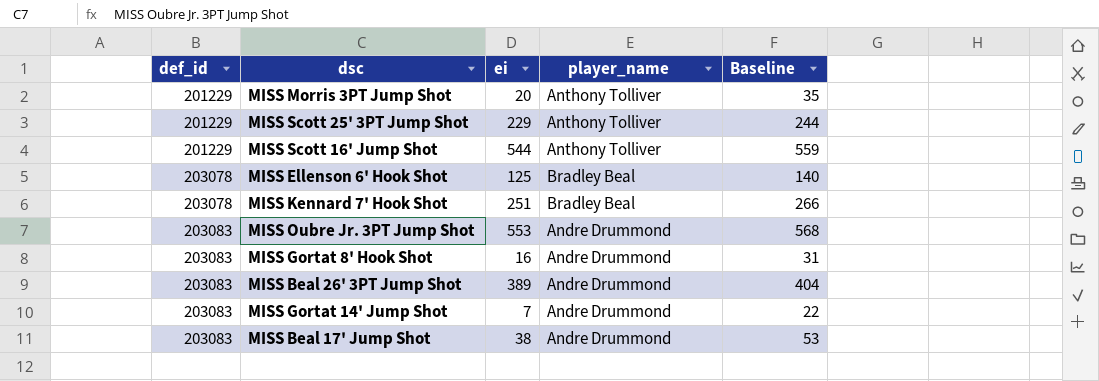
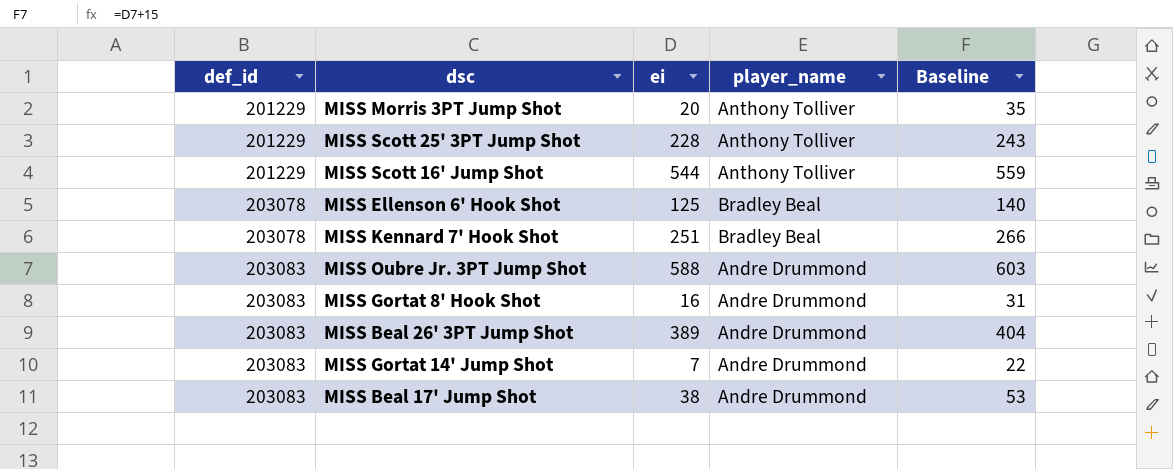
MISS Scott 25' 3PT Jump Shot | ei: 229 -> 228
MISS Scott 25' 3PT Jump Shot | Baseline: 244 -> 243
MISS Oubre Jr. 3PT Jump Shot | ei: 553 -> 588
MISS Oubre Jr. 3PT Jump Shot | Baseline: 568 -> 603

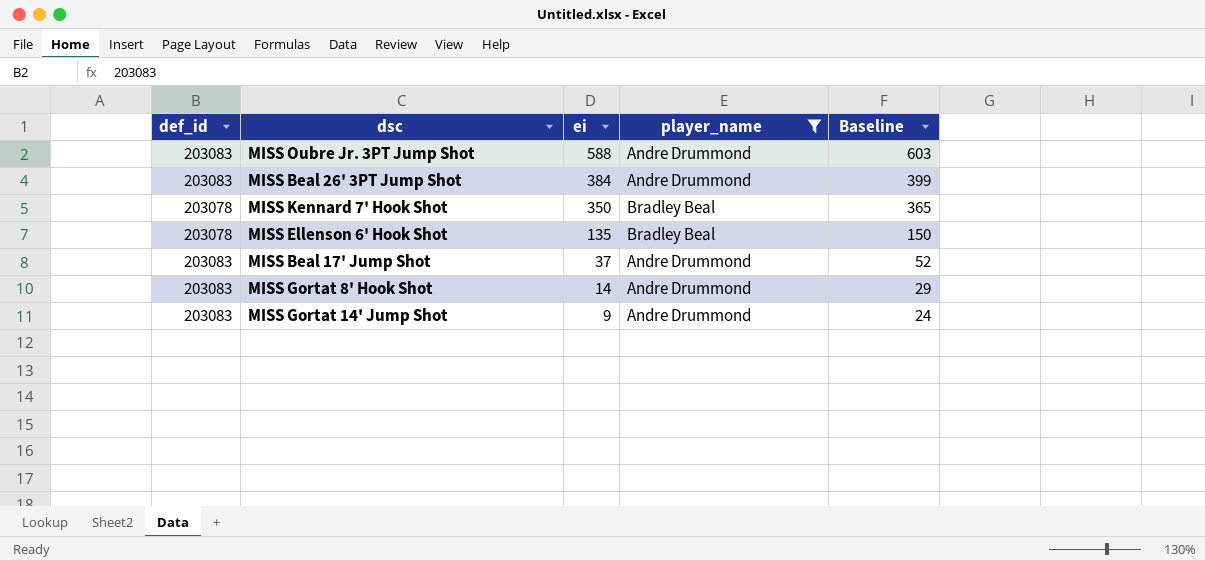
filter: none -> player_name != Anthony Tolliver
row order: def_id ascending -> ei descending
MISS Beal 26' 3PT Jump Shot | ei: 389 -> 384
MISS Beal 26' 3PT Jump Shot | Baseline: 404 -> 399
MISS Kennard 7' Hook Shot | ei: 251 -> 350
MISS Kennard 7' Hook Shot | Baseline: 266 -> 365
MISS Ellenson 6' Hook Shot | ei: 125 -> 135
MISS Ellenson 6' Hook Shot | Baseline: 140 -> 150
MISS Beal 17' Jump Shot | ei: 38 -> 37
MISS Beal 17' Jump Shot | Baseline: 53 -> 52
MISS Gortat 8' Hook Shot | ei: 16 -> 14
MISS Gortat 8' Hook Shot | Baseline: 31 -> 29
MISS Gortat 14' Jump Shot | ei: 7 -> 9
MISS Gortat 14' Jump Shot | Baseline: 22 -> 24

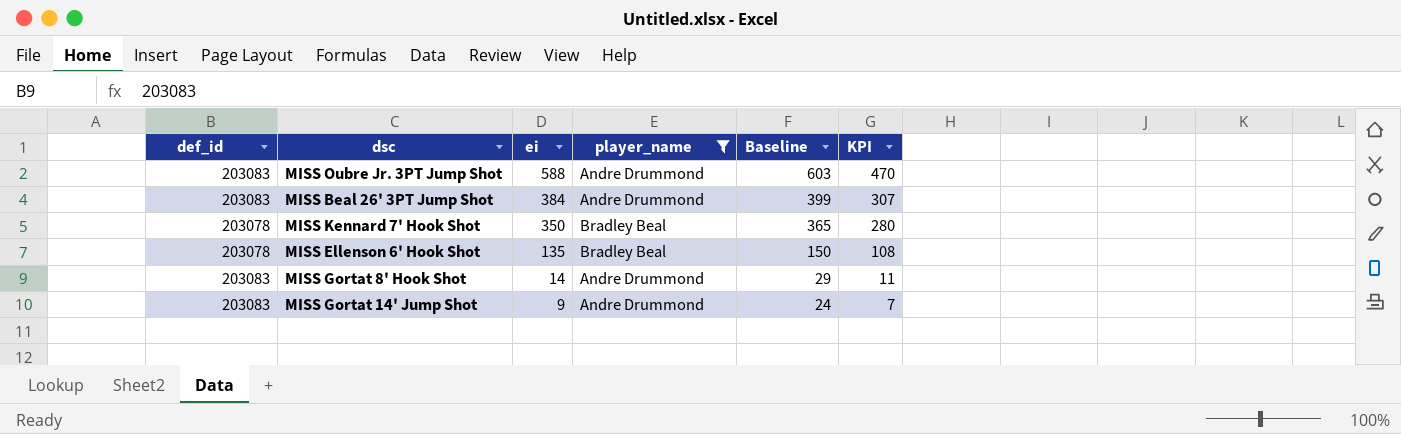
column KPI | formula: none -> [ei] * 0.8
row MISS Beal 17' Jump Shot: 203083 | 37 | Andre Drummond | 52 -> none

